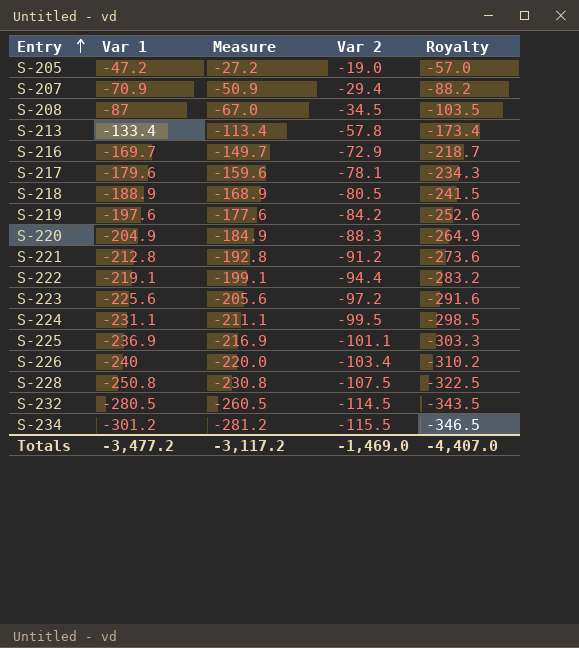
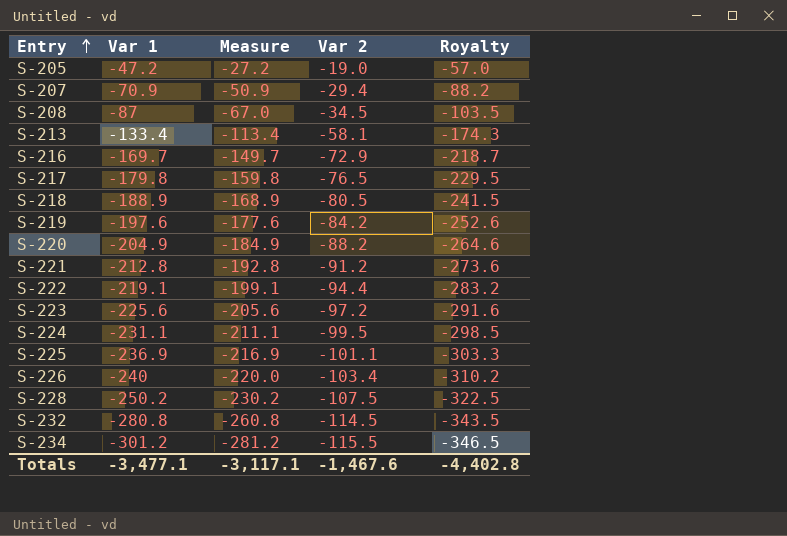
S-213 | Var 2: -57.8 -> -58.1
S-213 | Royalty: -173.4 -> -174.3
S-217 | Var 1: -179.6 -> -179.8
S-217 | Measure: -159.6 -> -159.8
S-217 | Var 2: -78.1 -> -76.5
S-217 | Royalty: -234.3 -> -229.5
S-220 | Var 2: -88.3 -> -88.2
S-220 | Royalty: -264.9 -> -264.6
S-228 | Var 1: -250.8 -> -250.2
S-228 | Measure: -230.8 -> -230.2
S-232 | Var 1: -280.5 -> -280.8
S-232 | Measure: -260.5 -> -260.8
Totals | Var 1: -3,477.2 -> -3,477.1
Totals | Measure: -3,117.2 -> -3,117.1
Totals | Var 2: -1,469.0 -> -1,467.6
Totals | Royalty: -4,407.0 -> -4,402.8

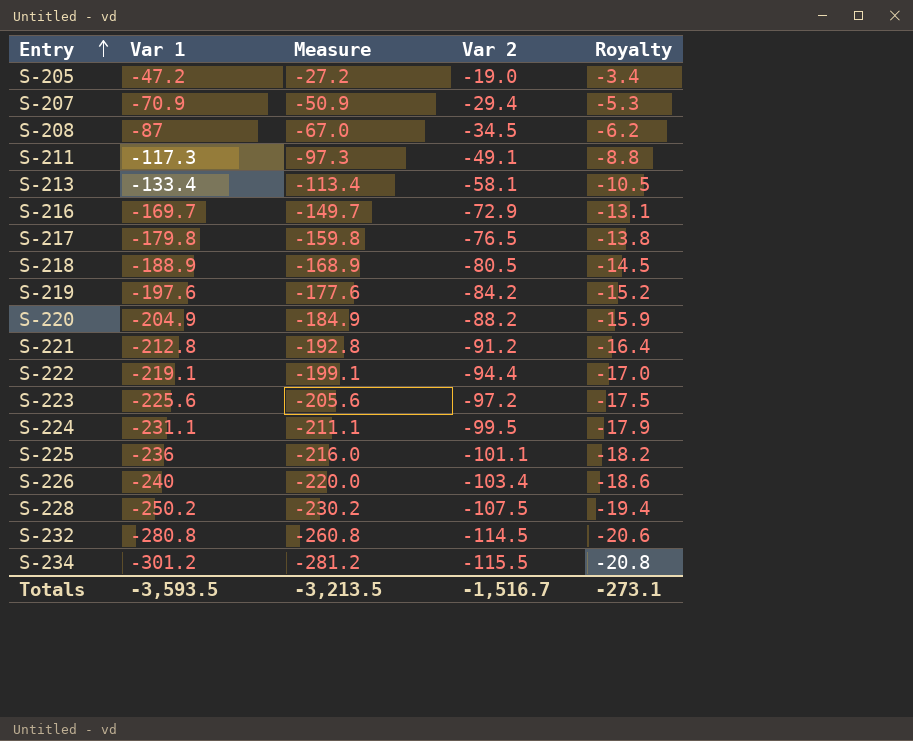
column Royalty | formula: [Var 2] * 3 -> [Var 2] * 0.18
row S-211: none -> -117.3 | -97.3 | -49.1 | -8.8
S-225 | Var 1: -236.9 -> -236
S-225 | Measure: -216.9 -> -216.0
Totals | Var 1: -3,477.1 -> -3,593.5
Totals | Measure: -3,117.1 -> -3,213.5
Totals | Var 2: -1,467.6 -> -1,516.7
Totals | Royalty: -4,402.8 -> -273.1

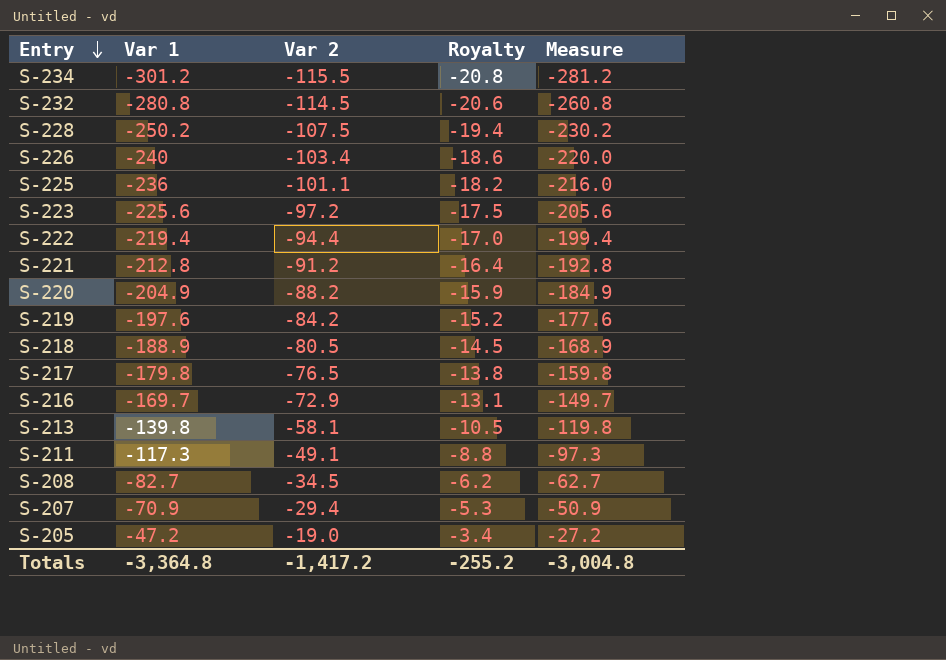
row order: Entry ascending -> Entry descending
column Measure | position: 3 -> 5
row S-224: -231.1 | -211.1 | -99.5 | -17.9 -> none
S-222 | Var 1: -219.1 -> -219.4
S-222 | Measure: -199.1 -> -199.4
S-213 | Var 1: -133.4 -> -139.8
S-213 | Measure: -113.4 -> -119.8
S-208 | Var 1: -87 -> -82.7
S-208 | Measure: -67.0 -> -62.7
Totals | Var 1: -3,593.5 -> -3,364.8
Totals | Var 2: -1,516.7 -> -1,417.2
Totals | Royalty: -273.1 -> -255.2
Totals | Measure: -3,213.5 -> -3,004.8

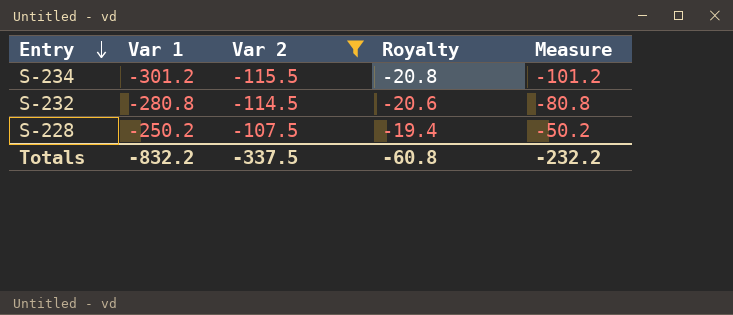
filter: none -> Var 2 <= -107.5
column Measure | formula: [Var 1] + 20 -> [Var 1] + 200
Totals | Var 1: -3,364.8 -> -832.2
Totals | Var 2: -1,417.2 -> -337.5
Totals | Royalty: -255.2 -> -60.8
Totals | Measure: -3,004.8 -> -232.2

